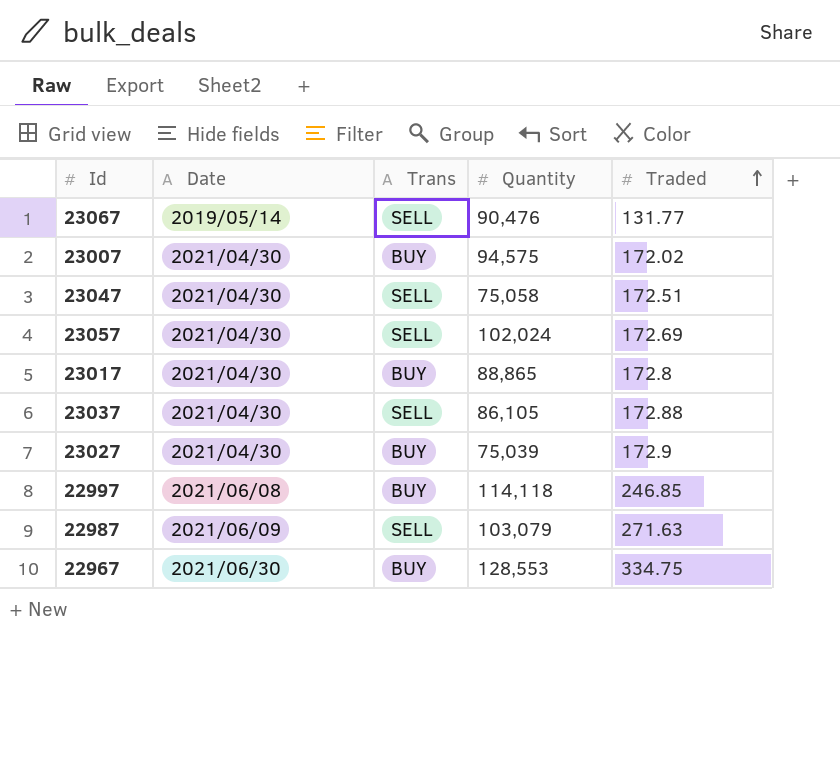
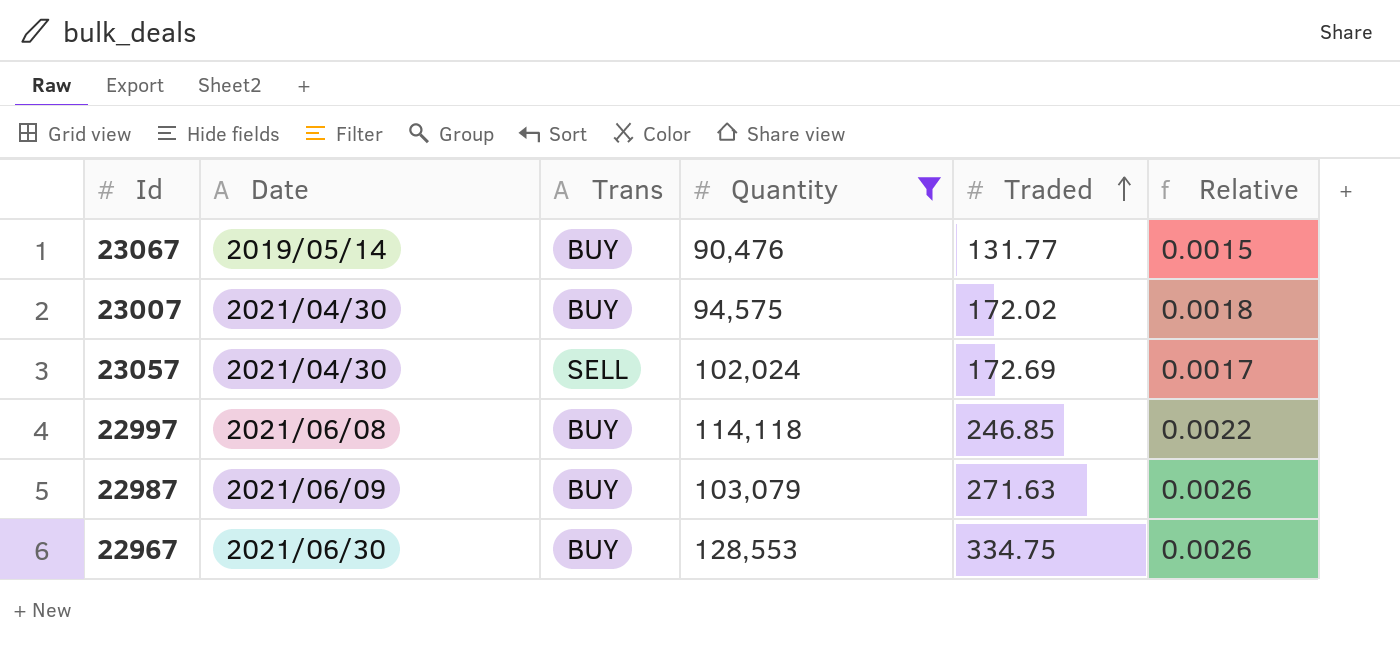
filter: none -> Quantity >= 90,476
column Relative | formula: none -> [Traded] / [Quantity]
23067 | Trans: SELL -> BUY
22987 | Trans: SELL -> BUY

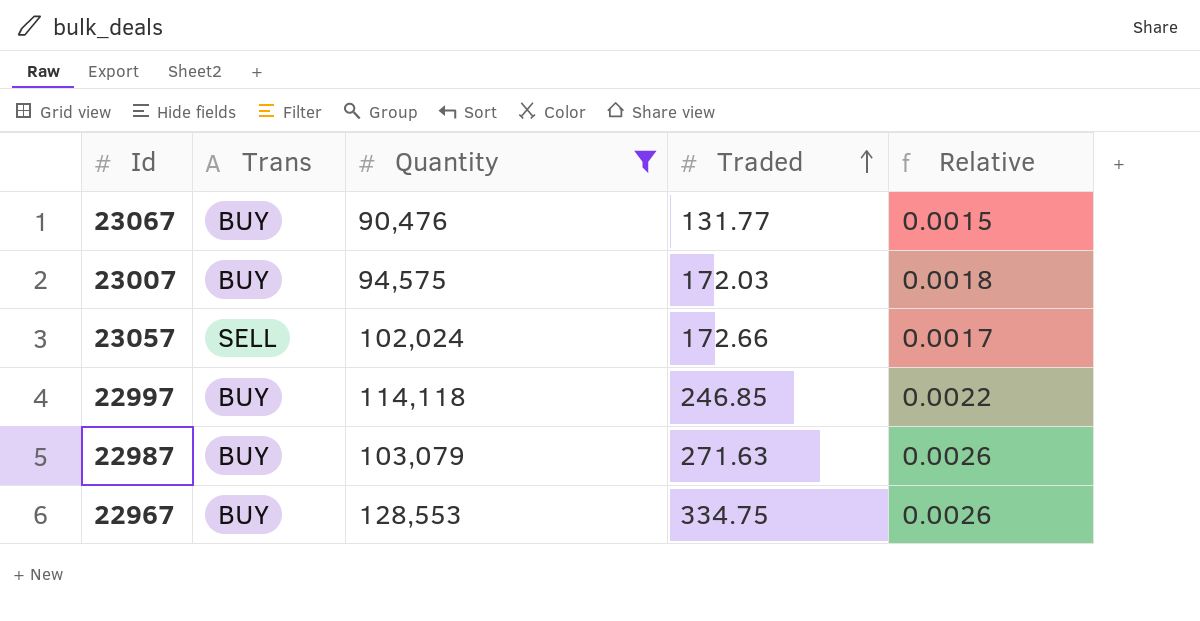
column Date | position: 2 -> none
23007 | Traded: 172.02 -> 172.03
23057 | Traded: 172.69 -> 172.66

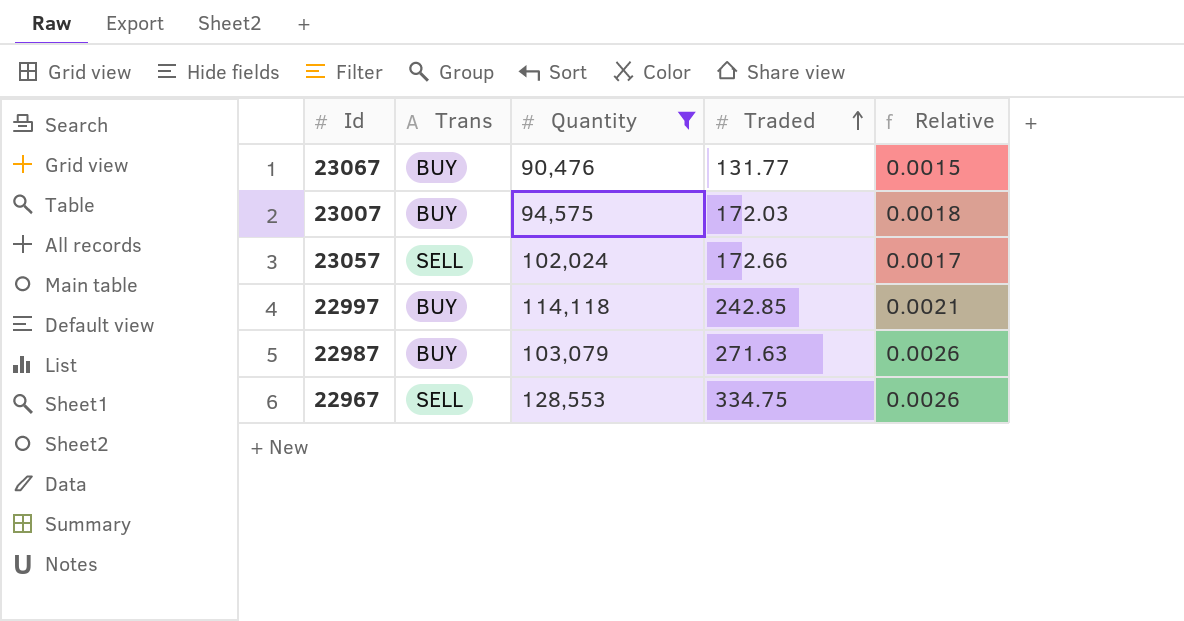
22997 | Traded: 246.85 -> 242.85
22997 | Relative: 0.0022 -> 0.0021
22967 | Trans: BUY -> SELL

